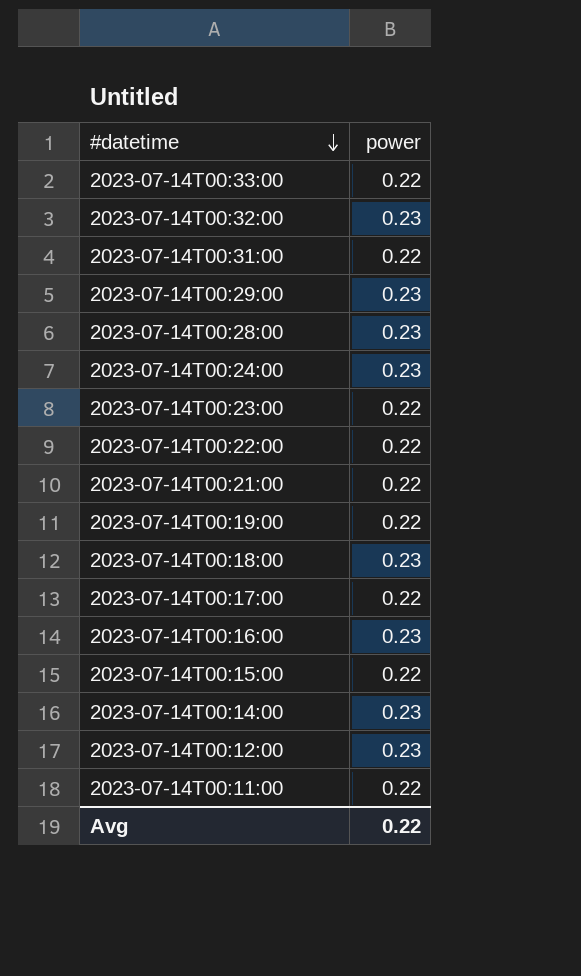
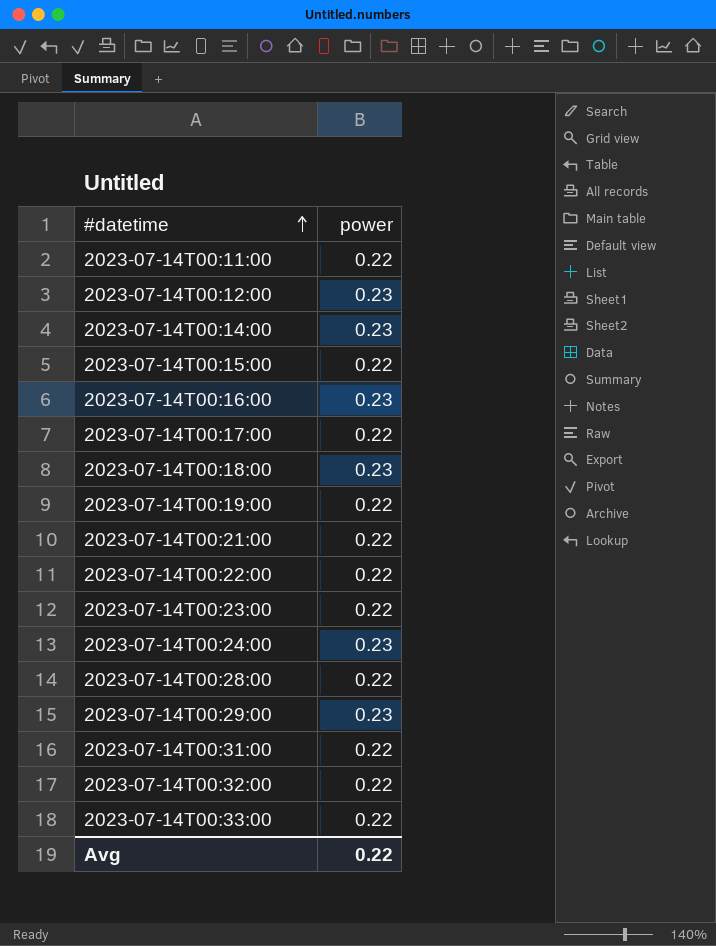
row order: #datetime descending -> #datetime ascending
2023-07-14T00:28:00 | power: 0.23 -> 0.22
2023-07-14T00:32:00 | power: 0.23 -> 0.22

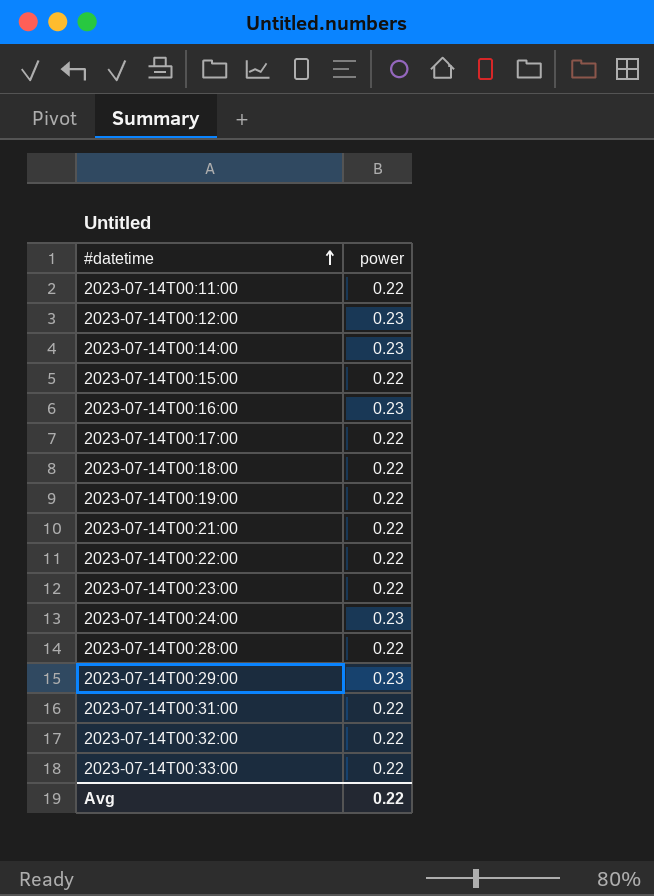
2023-07-14T00:18:00 | power: 0.23 -> 0.22

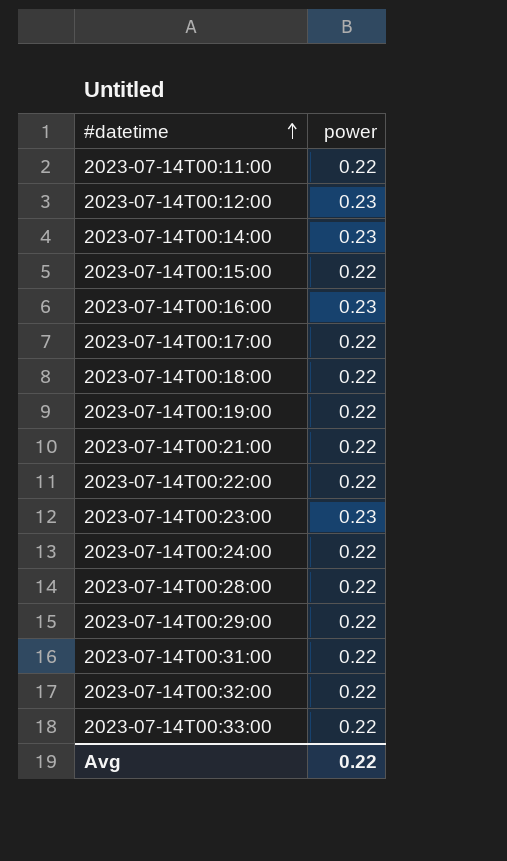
2023-07-14T00:23:00 | power: 0.22 -> 0.23
2023-07-14T00:24:00 | power: 0.23 -> 0.22
2023-07-14T00:29:00 | power: 0.23 -> 0.22

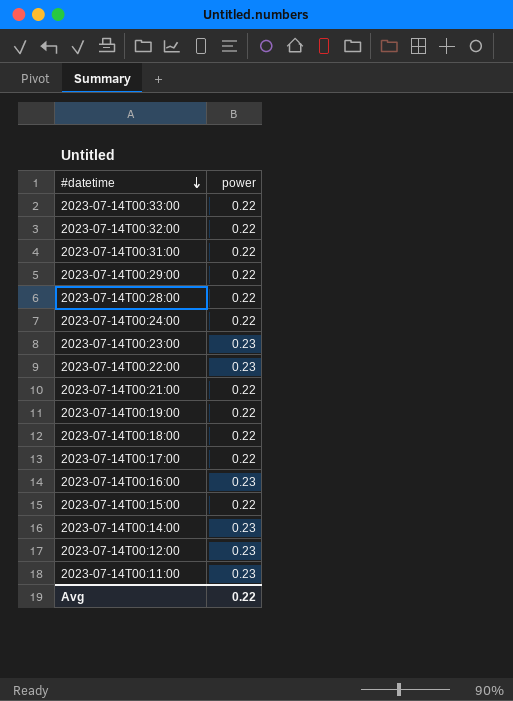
row order: #datetime ascending -> #datetime descending
2023-07-14T00:22:00 | power: 0.22 -> 0.23
2023-07-14T00:11:00 | power: 0.22 -> 0.23

